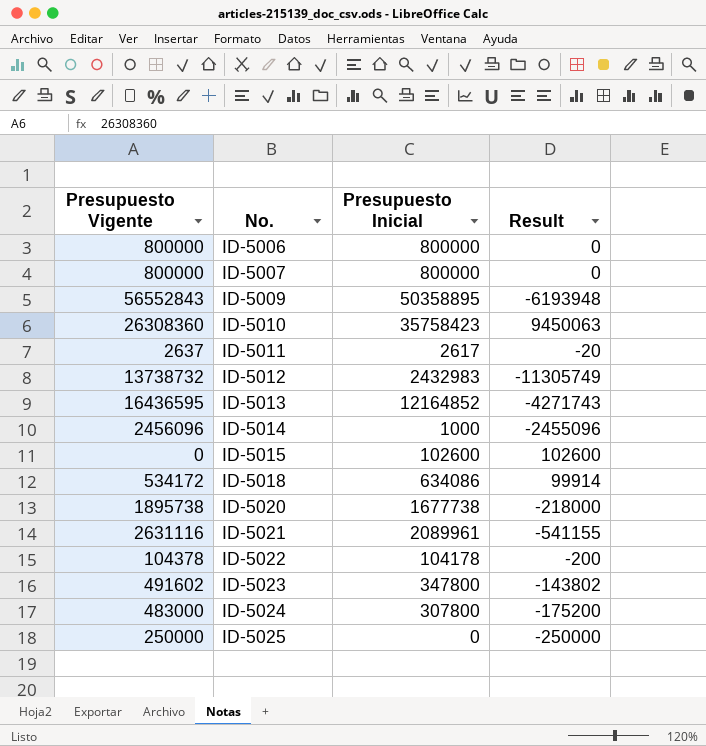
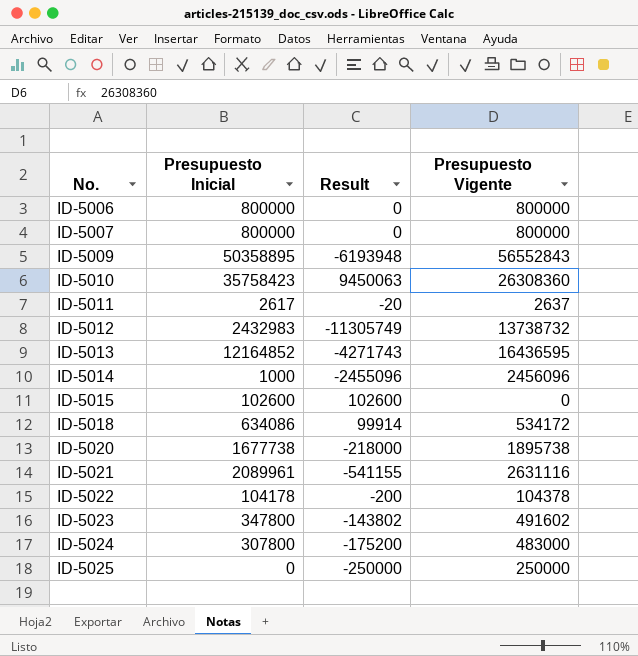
column Presupuesto Vigente | position: 1 -> 4

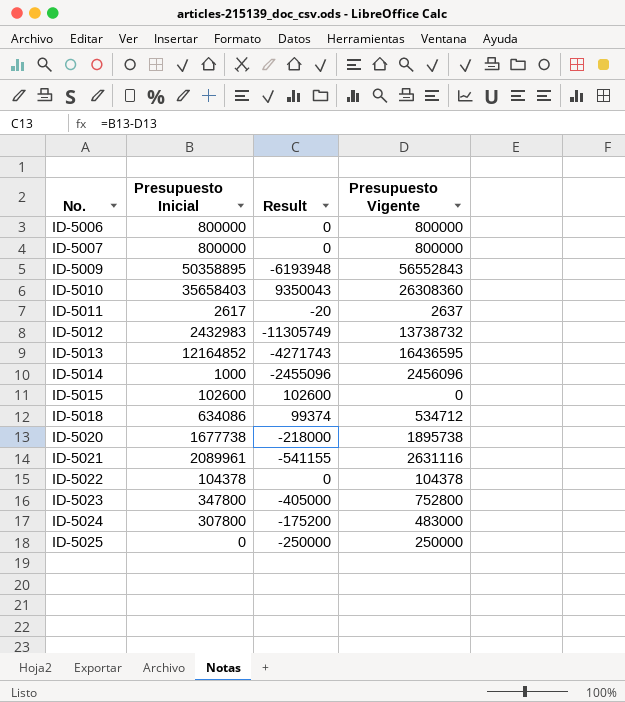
ID-5010 | Presupuesto Inicial: 35758423 -> 35658403
ID-5010 | Result: 9450063 -> 9350043
ID-5018 | Result: 99914 -> 99374
ID-5018 | Presupuesto Vigente: 534172 -> 534712
ID-5022 | Presupuesto Inicial: 104178 -> 104378
ID-5022 | Result: -200 -> 0
ID-5023 | Result: -143802 -> -405000
ID-5023 | Presupuesto Vigente: 491602 -> 752800

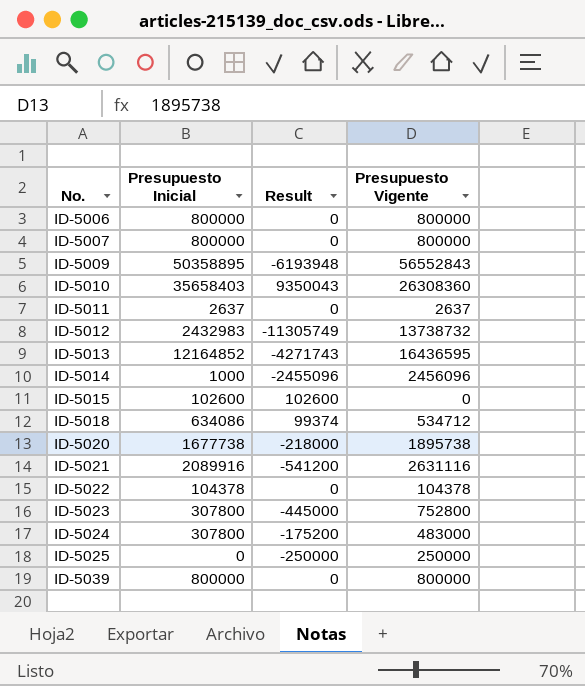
ID-5011 | Presupuesto Inicial: 2617 -> 2637
ID-5011 | Result: -20 -> 0
ID-5021 | Presupuesto Inicial: 2089961 -> 2089916
ID-5021 | Result: -541155 -> -541200
ID-5023 | Presupuesto Inicial: 347800 -> 307800
ID-5023 | Result: -405000 -> -445000
row ID-5039: none -> 800000 | 0 | 800000

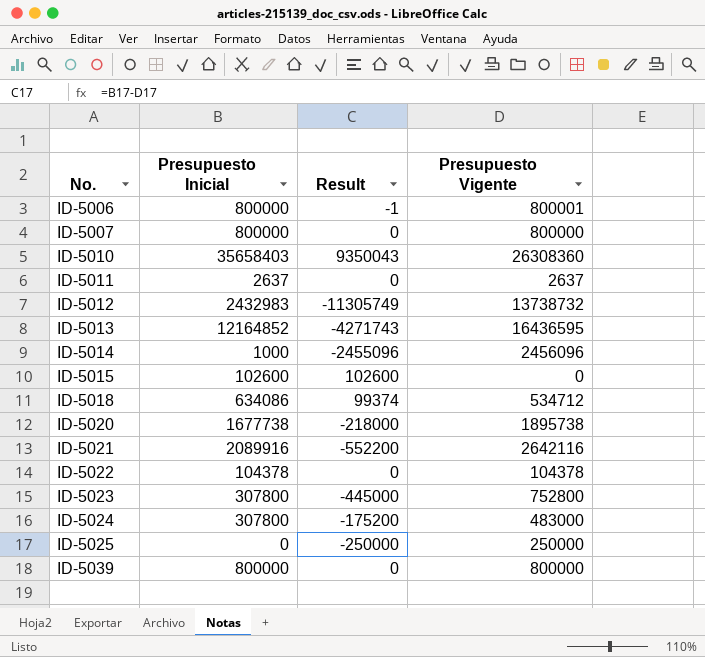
row ID-5009: 50358895 | -6193948 | 56552843 -> none
ID-5006 | Result: 0 -> -1
ID-5006 | Presupuesto Vigente: 800000 -> 800001
ID-5021 | Result: -541200 -> -552200
ID-5021 | Presupuesto Vigente: 2631116 -> 2642116

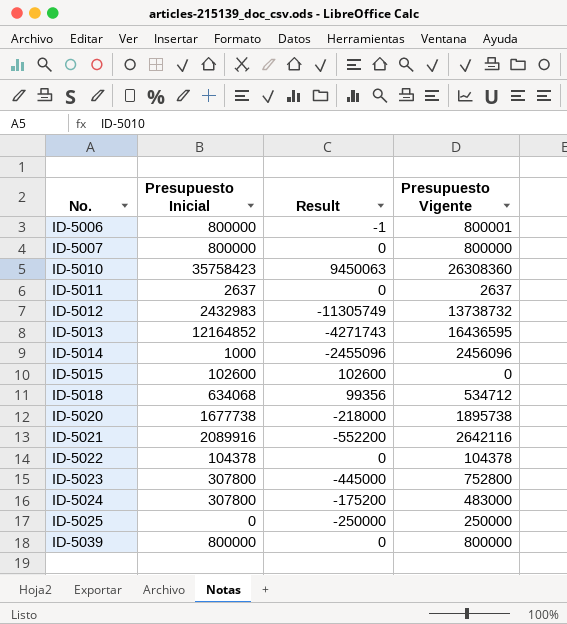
ID-5010 | Presupuesto Inicial: 35658403 -> 35758423
ID-5010 | Result: 9350043 -> 9450063
ID-5018 | Presupuesto Inicial: 634086 -> 634068
ID-5018 | Result: 99374 -> 99356

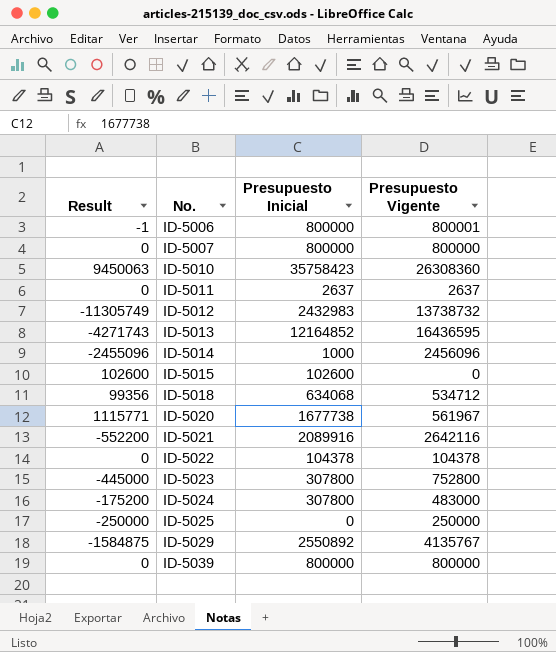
column Result | position: 3 -> 1
ID-5020 | Result: -218000 -> 1115771
ID-5020 | Presupuesto Vigente: 1895738 -> 561967
row ID-5029: none -> -1584875 | 2550892 | 4135767

